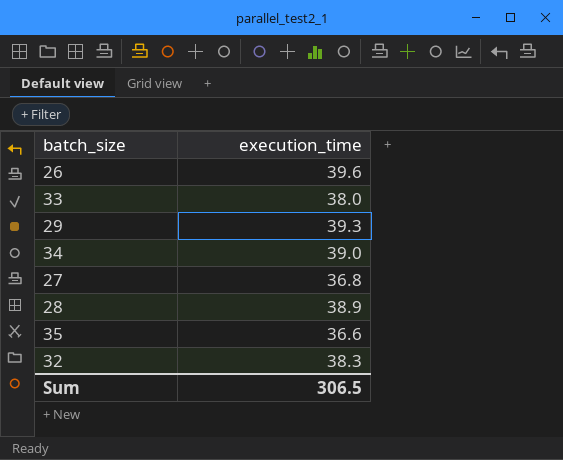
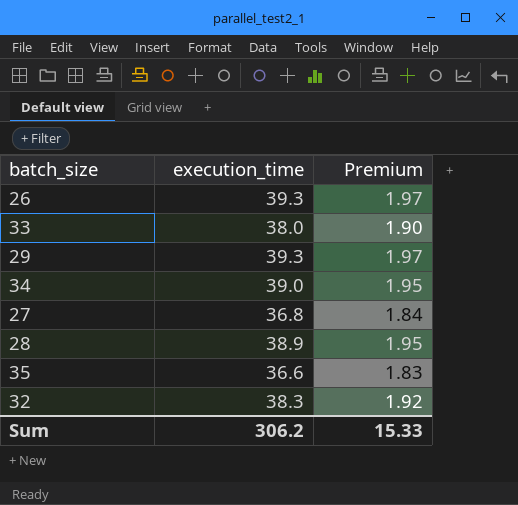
column Premium | formula: none -> [execution_time] * 0.05
26 | execution_time: 39.6 -> 39.3
Sum | execution_time: 306.5 -> 306.2

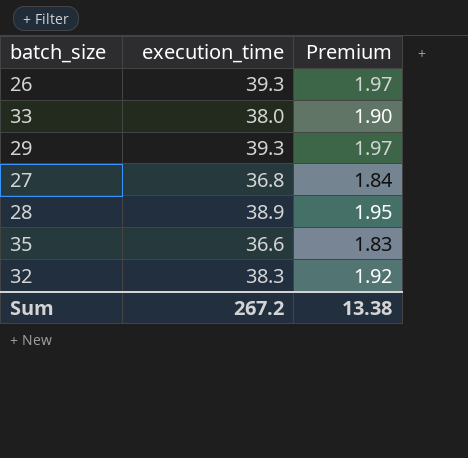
row 34: 39.0 | 1.95 -> none
Sum | execution_time: 306.2 -> 267.2
Sum | Premium: 15.33 -> 13.38

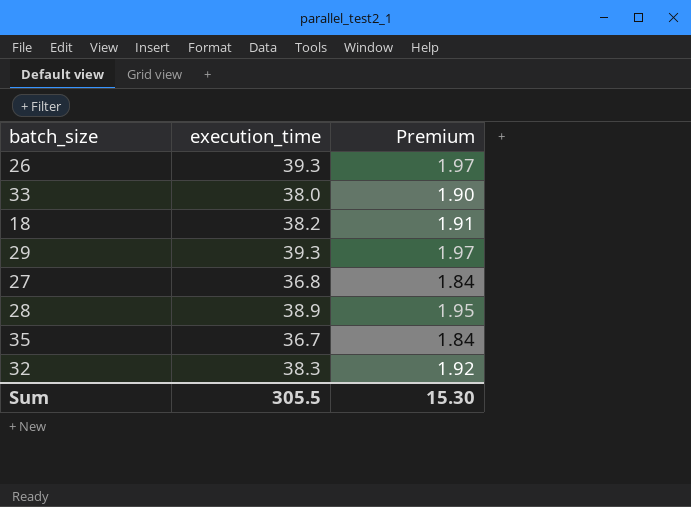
row 18: none -> 38.2 | 1.91
35 | execution_time: 36.6 -> 36.7
35 | Premium: 1.83 -> 1.84
Sum | execution_time: 267.2 -> 305.5
Sum | Premium: 13.38 -> 15.30

